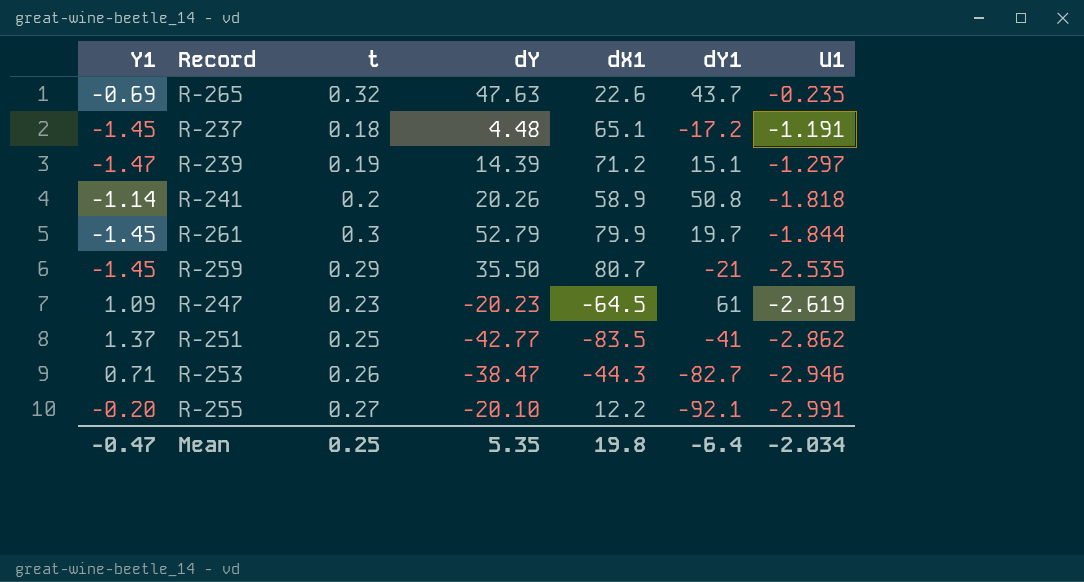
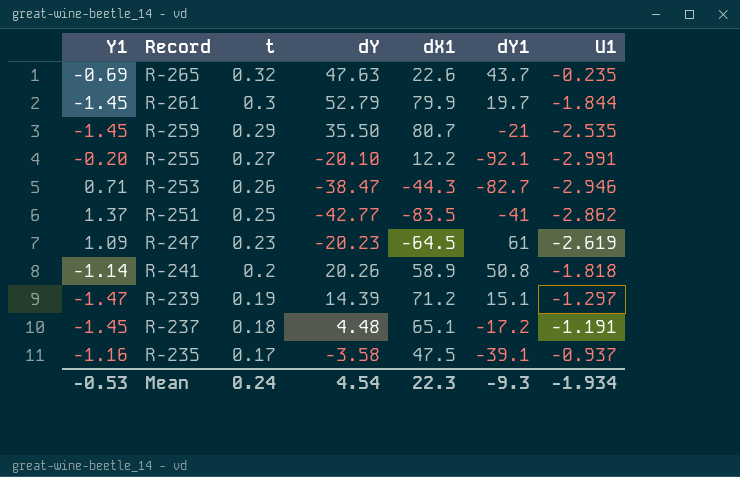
row order: U1 descending -> Record descending
row R-235: none -> -1.16 | 0.17 | -3.58 | 47.5 | -39.1 | -0.937
Mean | Y1: -0.47 -> -0.53
Mean | t: 0.25 -> 0.24
Mean | dY: 5.35 -> 4.54
Mean | dX1: 19.8 -> 22.3
Mean | dY1: -6.4 -> -9.3
Mean | U1: -2.034 -> -1.934

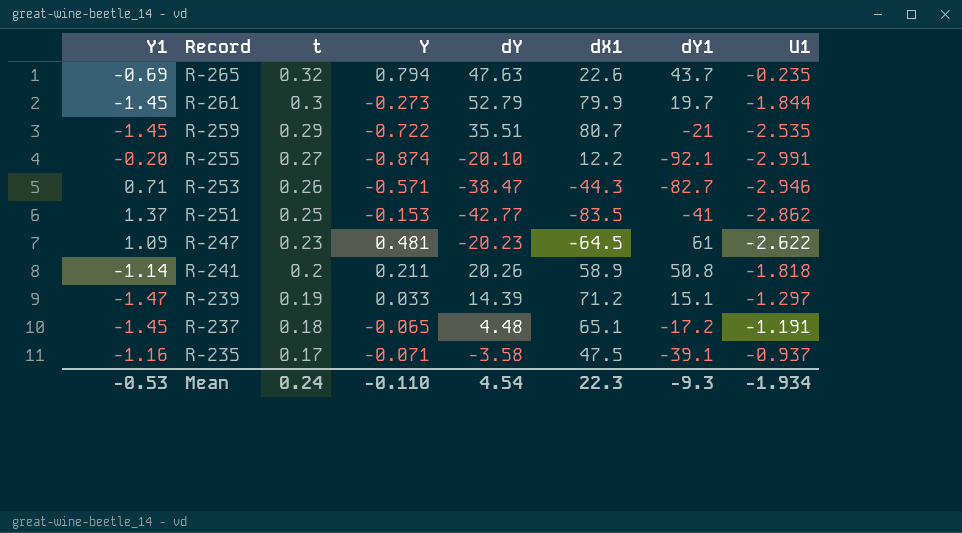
column Y | position: none -> 4
R-259 | dY: 35.50 -> 35.51
R-247 | U1: -2.619 -> -2.622

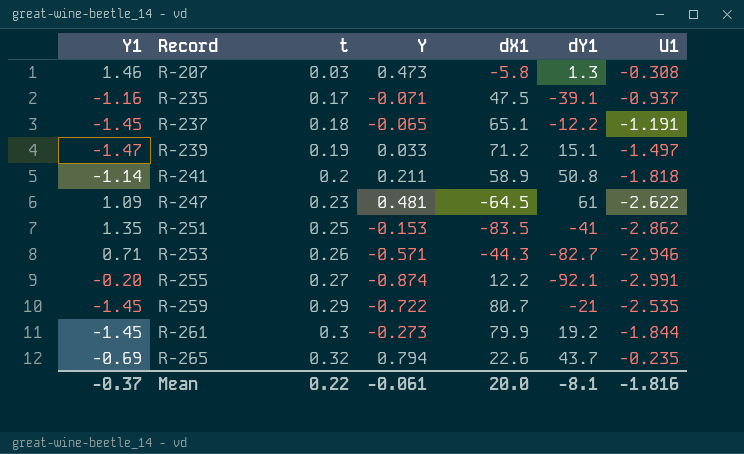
row order: Record descending -> Record ascending
column dY | position: 5 -> none
row R-207: none -> 1.46 | 0.03 | 0.473 | -5.8 | 1.3 | -0.308
R-237 | dY1: -17.2 -> -12.2
R-239 | U1: -1.297 -> -1.497
R-251 | Y1: 1.37 -> 1.35
R-261 | dY1: 19.7 -> 19.2
Mean | Y1: -0.53 -> -0.37
Mean | t: 0.24 -> 0.22
Mean | Y: -0.110 -> -0.061
Mean | dX1: 22.3 -> 20.0
Mean | dY1: -9.3 -> -8.1
Mean | U1: -1.934 -> -1.816

